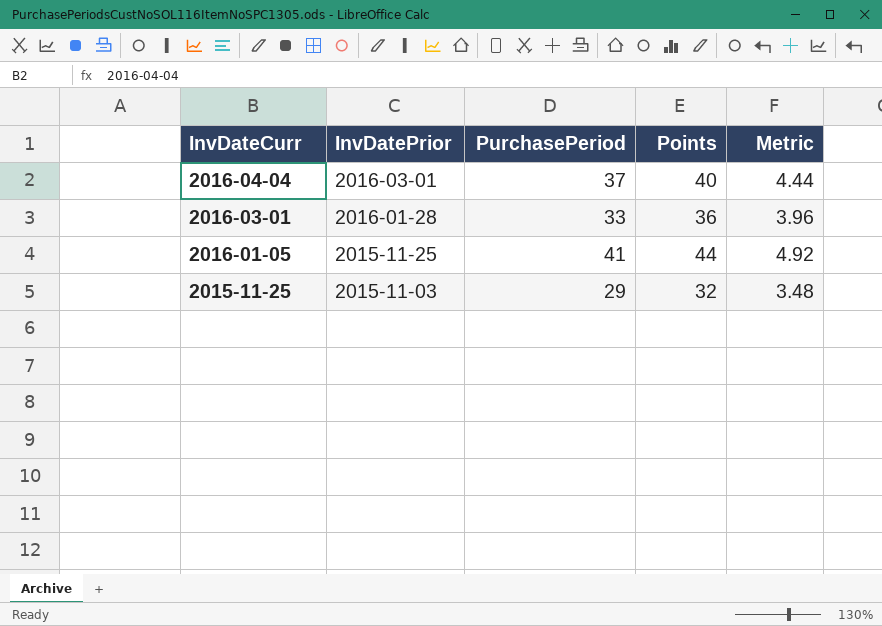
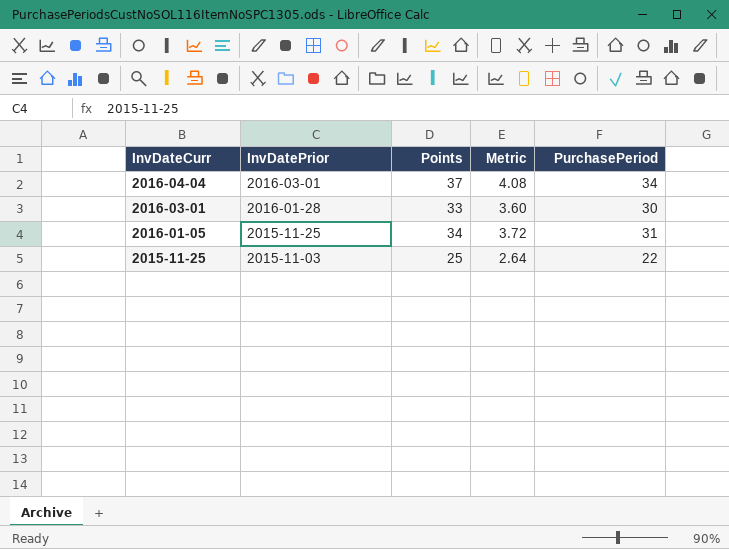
column PurchasePeriod | position: 3 -> 5
2016-04-04 | Points: 40 -> 37
2016-04-04 | Metric: 4.44 -> 4.08
2016-04-04 | PurchasePeriod: 37 -> 34
2016-03-01 | Points: 36 -> 33
2016-03-01 | Metric: 3.96 -> 3.60
2016-03-01 | PurchasePeriod: 33 -> 30
2016-01-05 | Points: 44 -> 34
2016-01-05 | Metric: 4.92 -> 3.72
2016-01-05 | PurchasePeriod: 41 -> 31
2015-11-25 | Points: 32 -> 25
2015-11-25 | Metric: 3.48 -> 2.64
2015-11-25 | PurchasePeriod: 29 -> 22

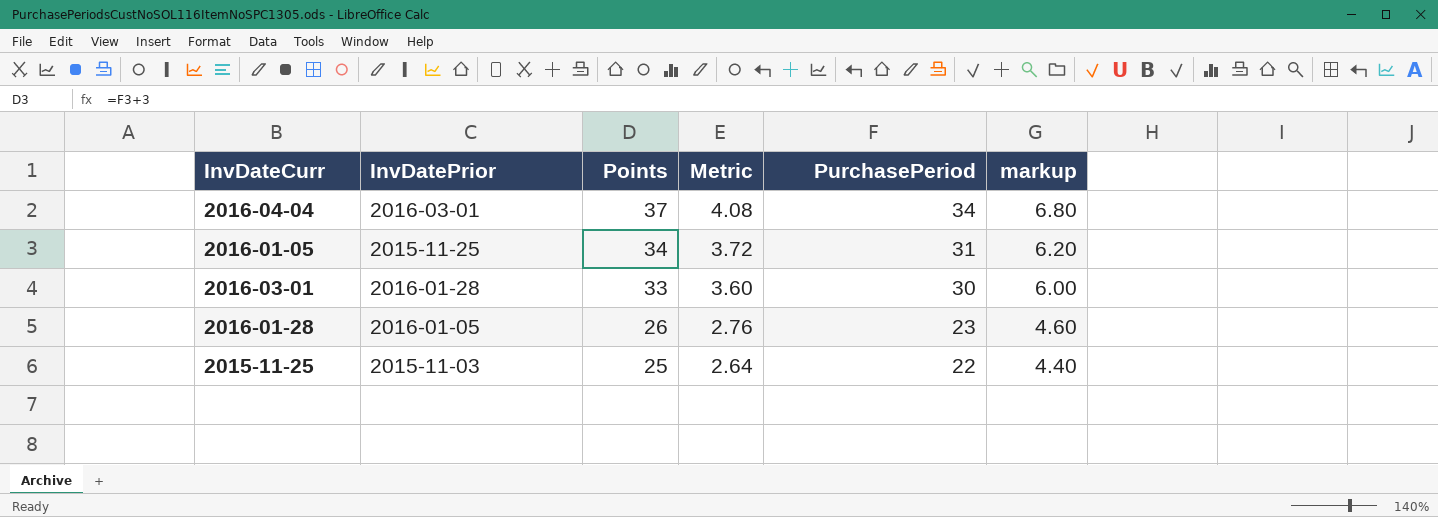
row order: InvDateCurr descending -> Points descending
column markup | formula: none -> [PurchasePeriod] * 0.2
row 2016-01-28: none -> 2016-01-05 | 26 | 2.76 | 23 | 4.60

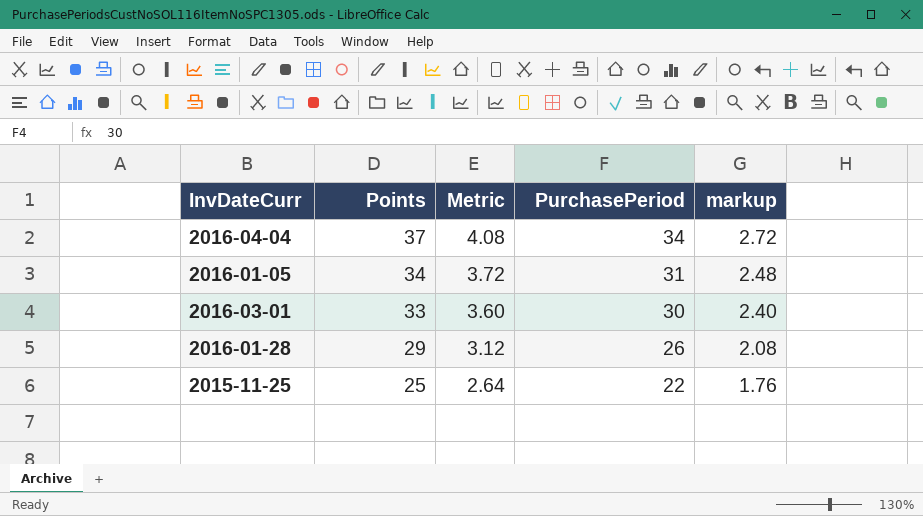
column InvDatePrior | position: 2 -> none
column markup | formula: [PurchasePeriod] * 0.2 -> [PurchasePeriod] * 0.08
2016-01-28 | Points: 26 -> 29
2016-01-28 | Metric: 2.76 -> 3.12
2016-01-28 | PurchasePeriod: 23 -> 26

